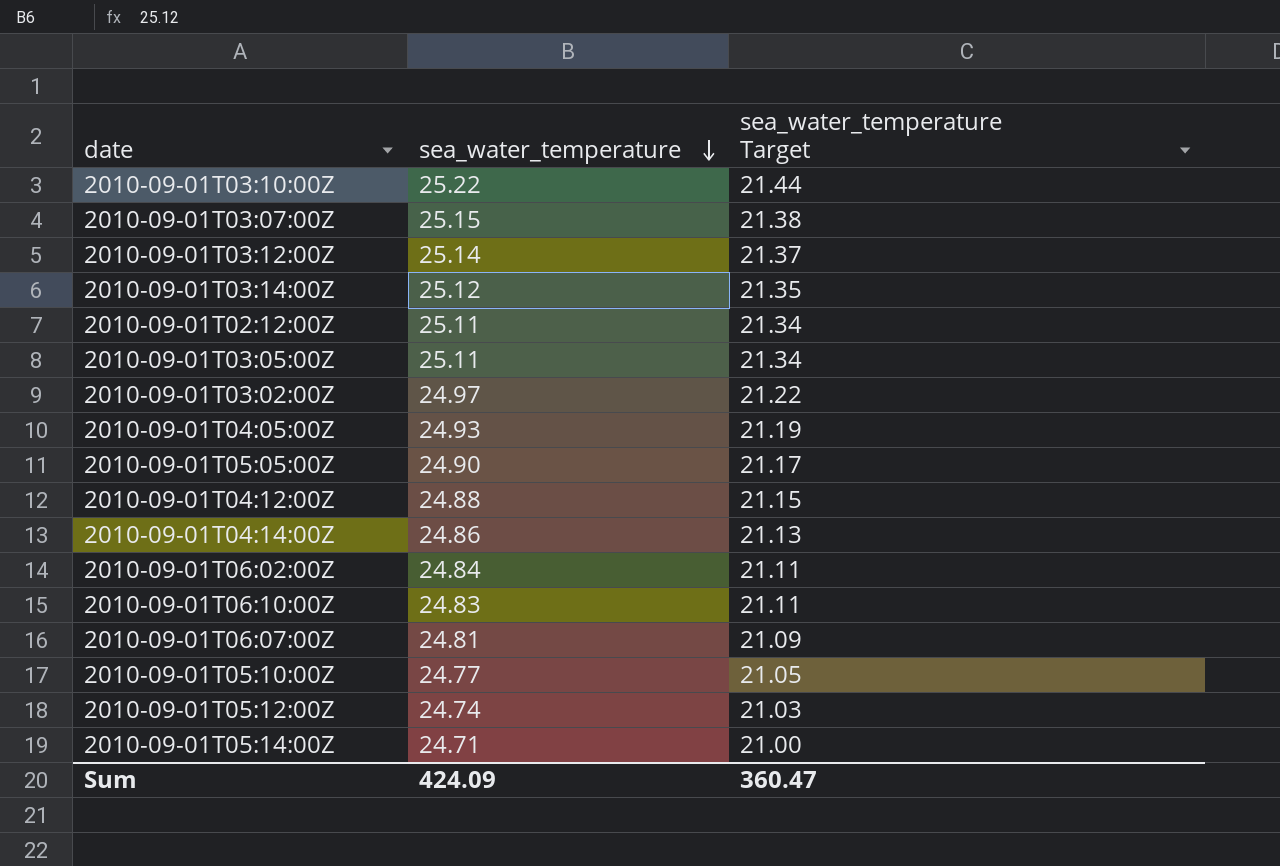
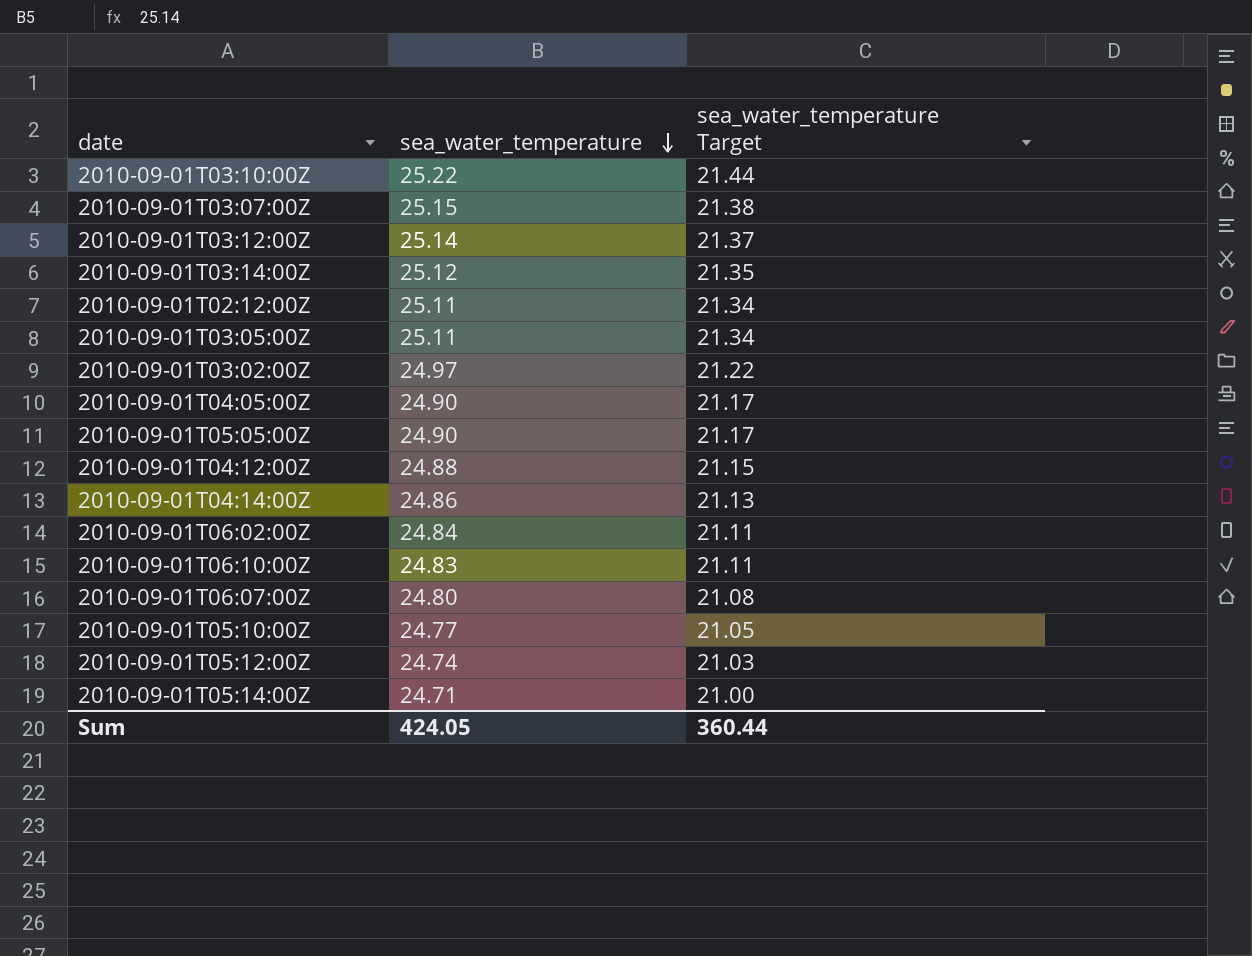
2010-09-01T04:05:00Z | sea_water_temperature: 24.93 -> 24.90
2010-09-01T04:05:00Z | sea_water_temperature Target: 21.19 -> 21.17
2010-09-01T06:07:00Z | sea_water_temperature: 24.81 -> 24.80
2010-09-01T06:07:00Z | sea_water_temperature Target: 21.09 -> 21.08
Sum | sea_water_temperature: 424.09 -> 424.05
Sum | sea_water_temperature Target: 360.47 -> 360.44

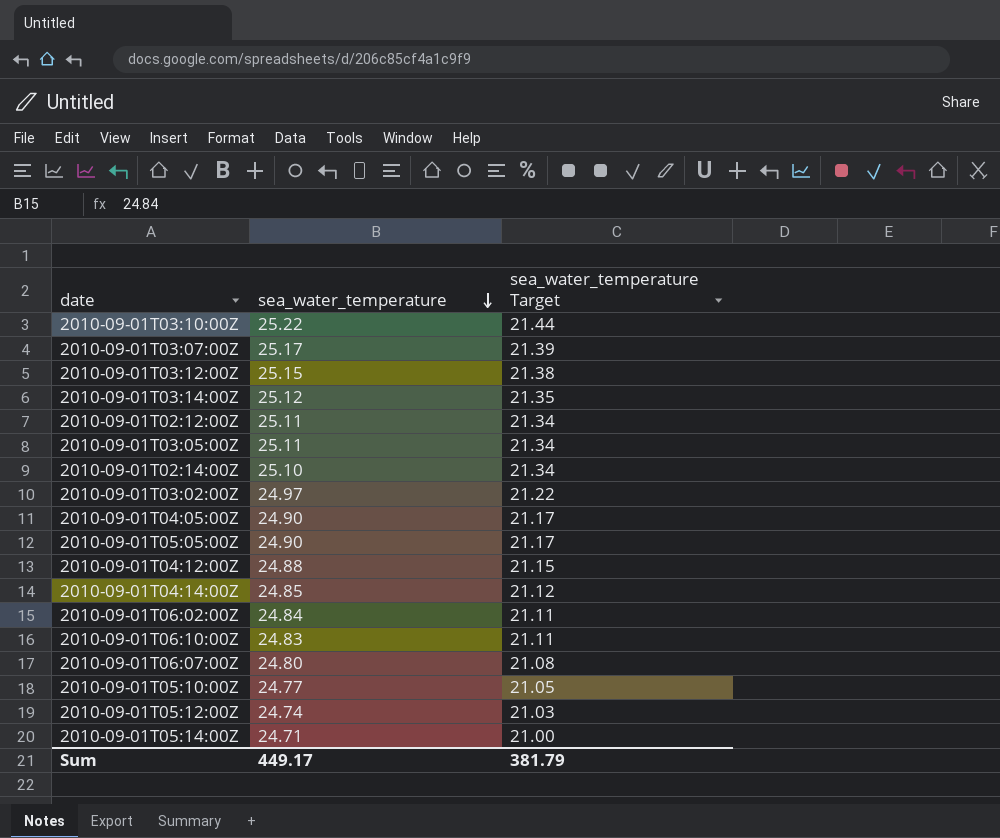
2010-09-01T03:07:00Z | sea_water_temperature: 25.15 -> 25.17
2010-09-01T03:07:00Z | sea_water_temperature Target: 21.38 -> 21.39
2010-09-01T03:12:00Z | sea_water_temperature: 25.14 -> 25.15
2010-09-01T03:12:00Z | sea_water_temperature Target: 21.37 -> 21.38
row 2010-09-01T02:14:00Z: none -> 25.10 | 21.34
2010-09-01T04:14:00Z | sea_water_temperature: 24.86 -> 24.85
2010-09-01T04:14:00Z | sea_water_temperature Target: 21.13 -> 21.12
Sum | sea_water_temperature: 424.05 -> 449.17
Sum | sea_water_temperature Target: 360.44 -> 381.79

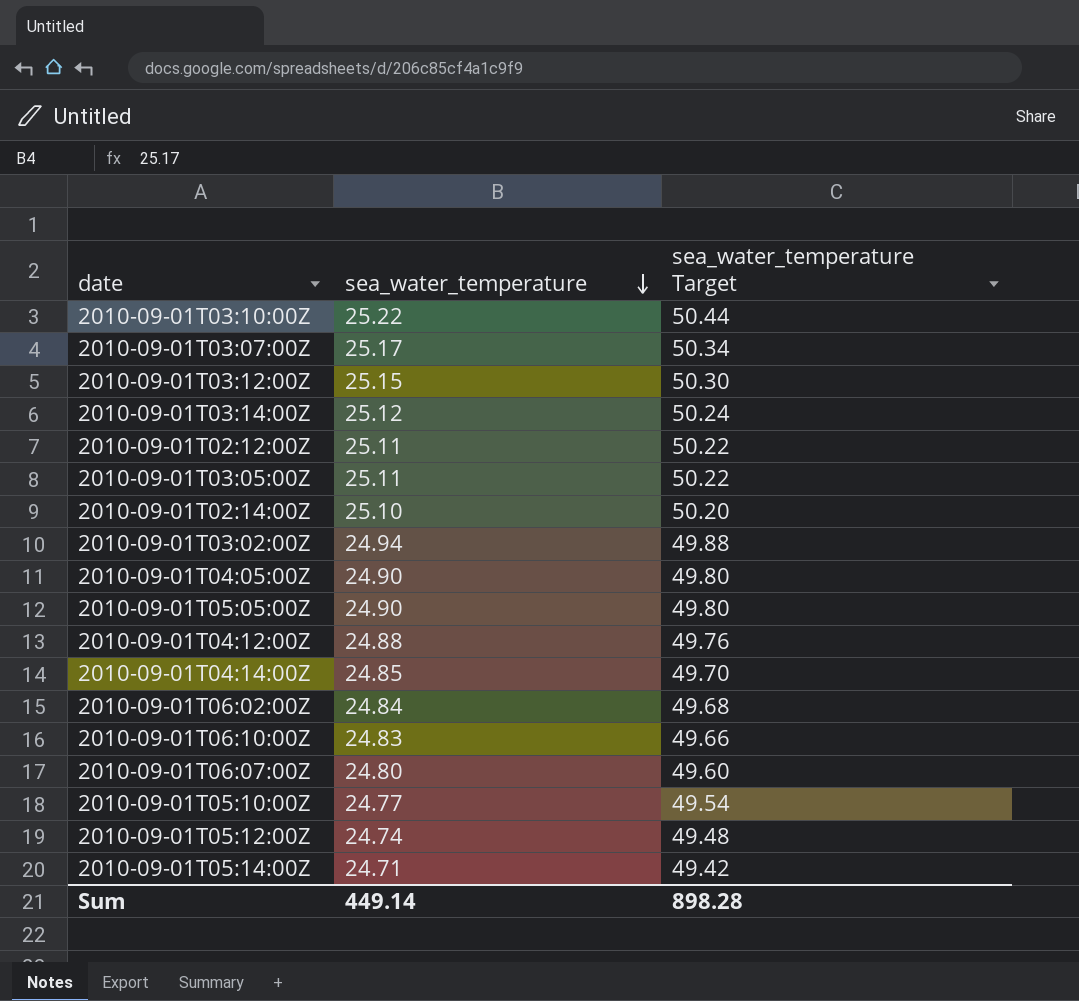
column sea_water_temperature Target | formula: [sea_water_temperature] * 0.85 -> [sea_water_temperature] * 2
2010-09-01T03:02:00Z | sea_water_temperature: 24.97 -> 24.94
Sum | sea_water_temperature: 449.17 -> 449.14
Sum | sea_water_temperature Target: 381.79 -> 898.28

